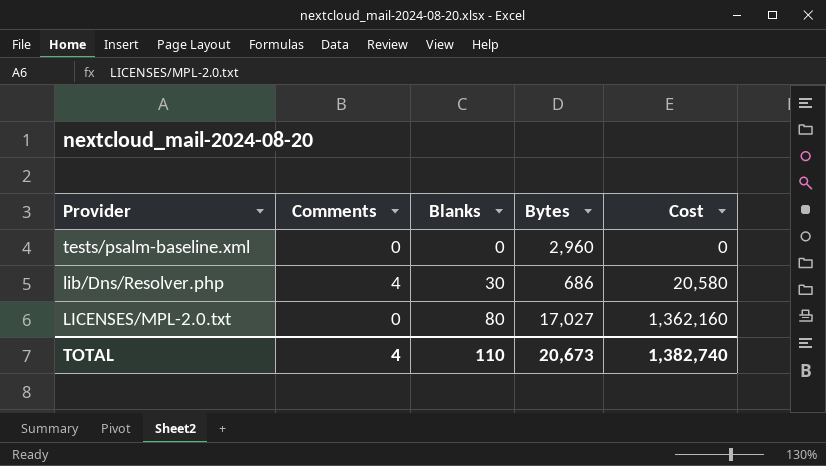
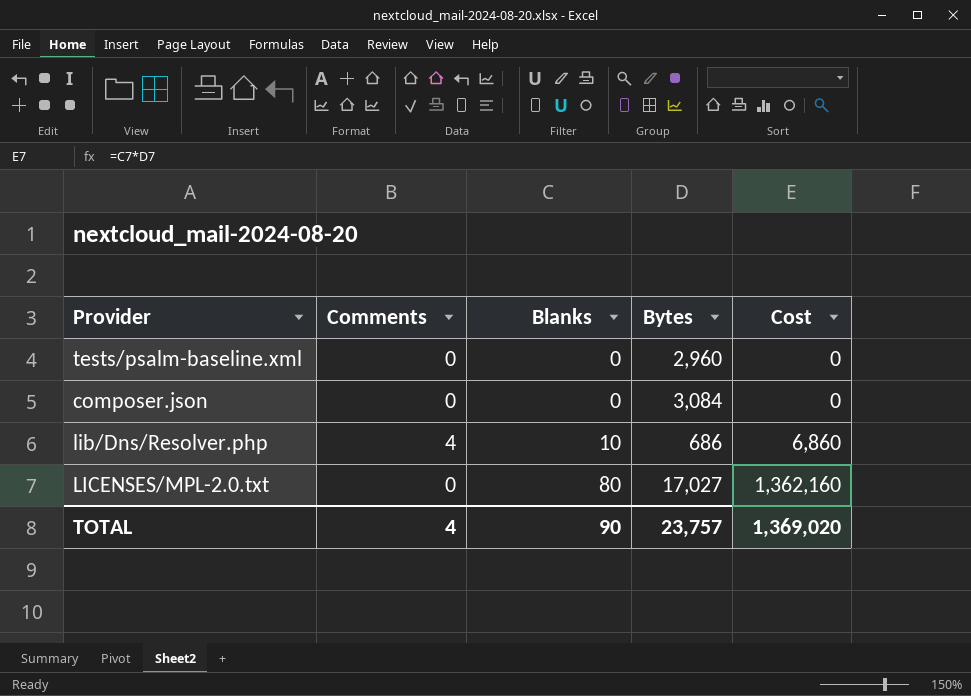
row composer.json: none -> 0 | 0 | 3,084 | 0
lib/Dns/Resolver.php | Blanks: 30 -> 10
lib/Dns/Resolver.php | Cost: 20,580 -> 6,860
TOTAL | Blanks: 110 -> 90
TOTAL | Bytes: 20,673 -> 23,757
TOTAL | Cost: 1,382,740 -> 1,369,020

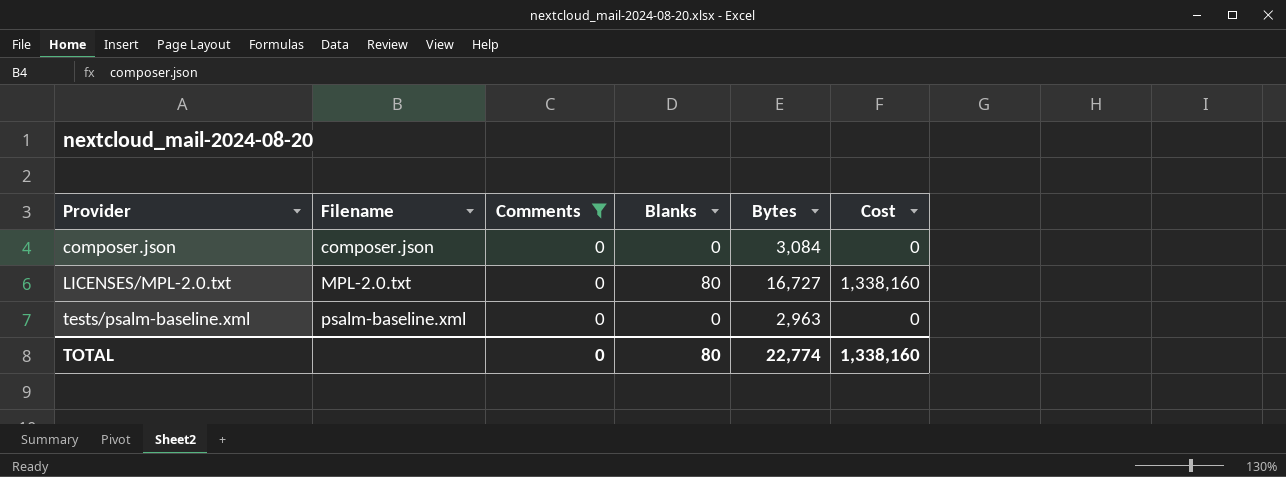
filter: none -> Comments = 0
row order: Blanks ascending -> Provider ascending
column Filename | position: none -> 2
LICENSES/MPL-2.0.txt | Bytes: 17,027 -> 16,727
LICENSES/MPL-2.0.txt | Cost: 1,362,160 -> 1,338,160
tests/psalm-baseline.xml | Bytes: 2,960 -> 2,963
TOTAL | Comments: 4 -> 0
TOTAL | Blanks: 90 -> 80
TOTAL | Bytes: 23,757 -> 22,774
TOTAL | Cost: 1,369,020 -> 1,338,160

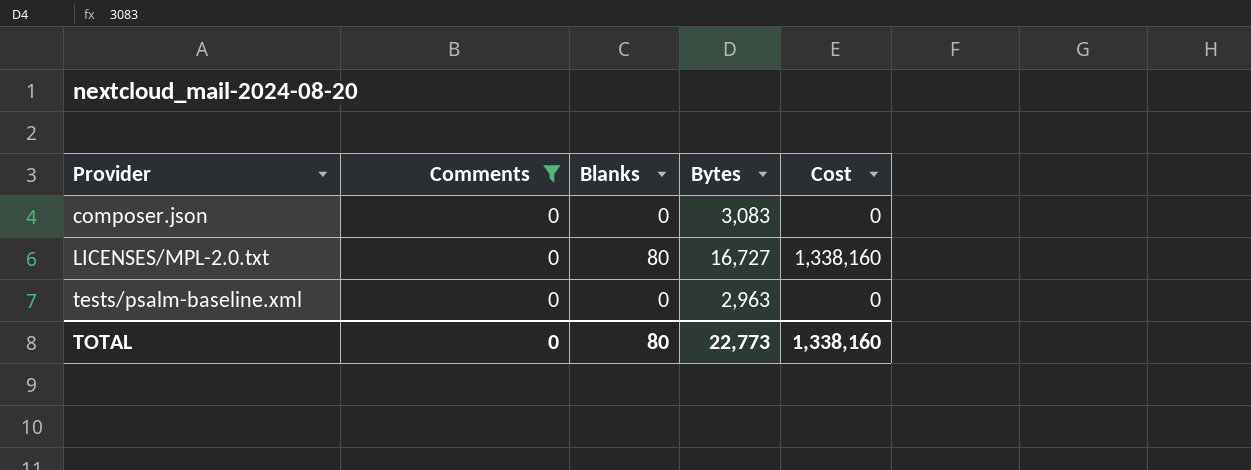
column Filename | position: 2 -> none
composer.json | Bytes: 3,084 -> 3,083
TOTAL | Bytes: 22,774 -> 22,773

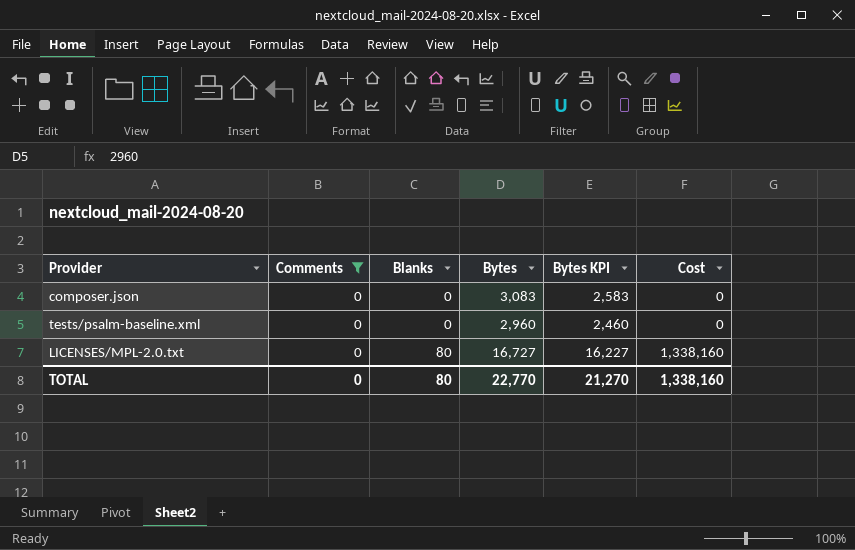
row order: Provider ascending -> Blanks ascending
column Bytes KPI | formula: none -> [Bytes] - 500
tests/psalm-baseline.xml | Bytes: 2,963 -> 2,960
TOTAL | Bytes: 22,773 -> 22,770

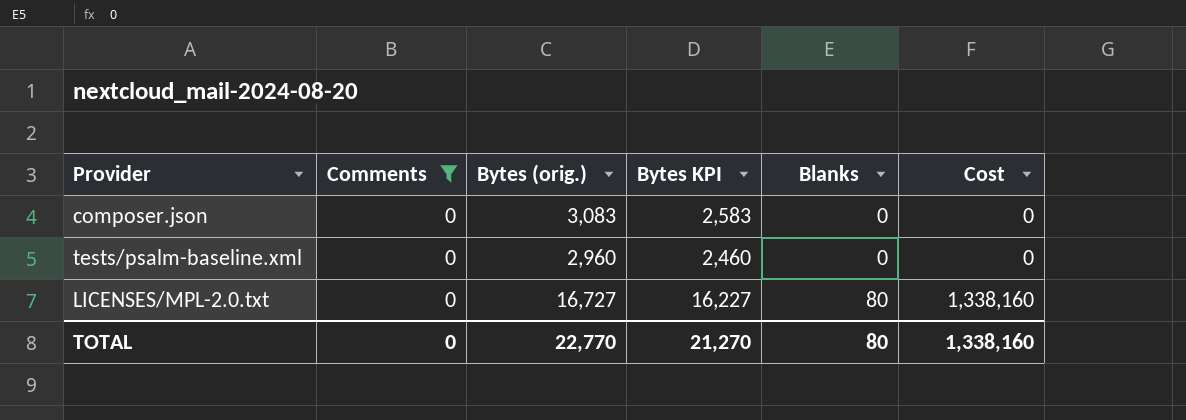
column name: Bytes -> Bytes (orig.)
column Blanks | position: 3 -> 5

